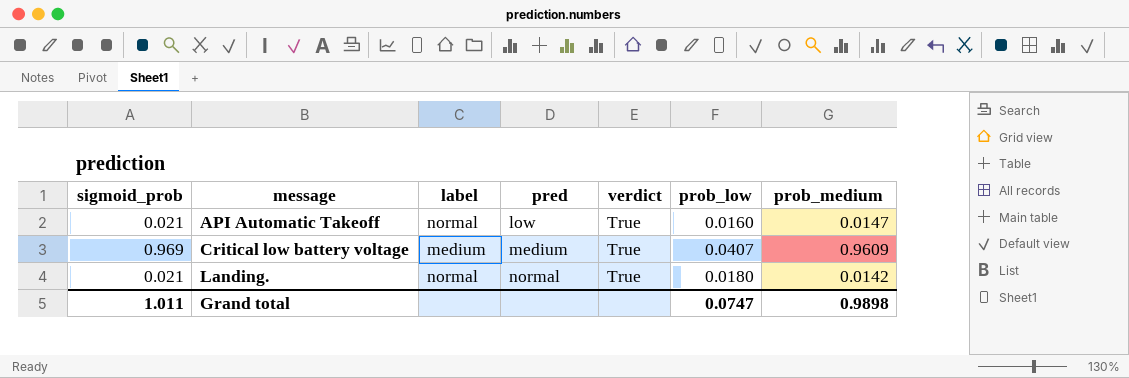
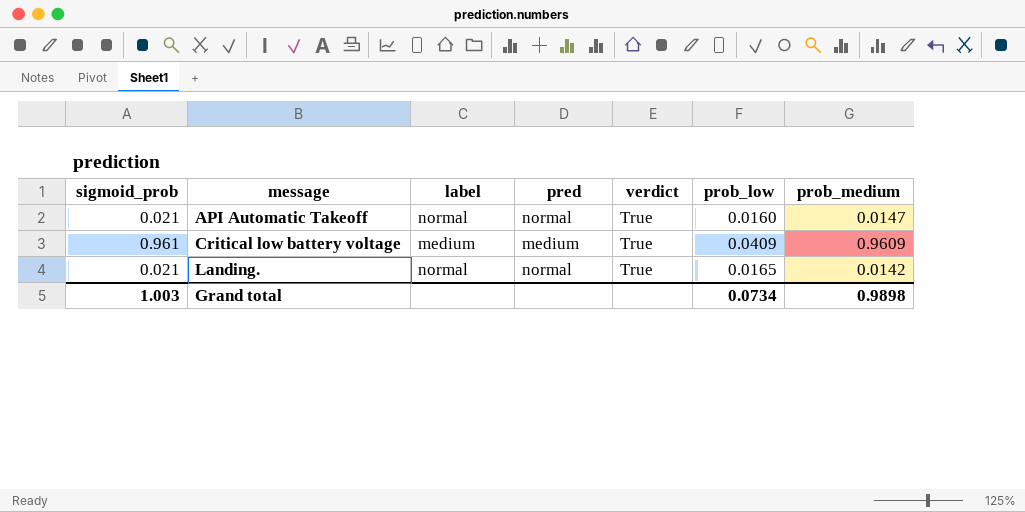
API Automatic Takeoff | pred: low -> normal
Critical low battery voltage | sigmoid_prob: 0.969 -> 0.961
Critical low battery voltage | prob_low: 0.0407 -> 0.0409
Landing. | prob_low: 0.0180 -> 0.0165
Grand total | sigmoid_prob: 1.011 -> 1.003
Grand total | prob_low: 0.0747 -> 0.0734

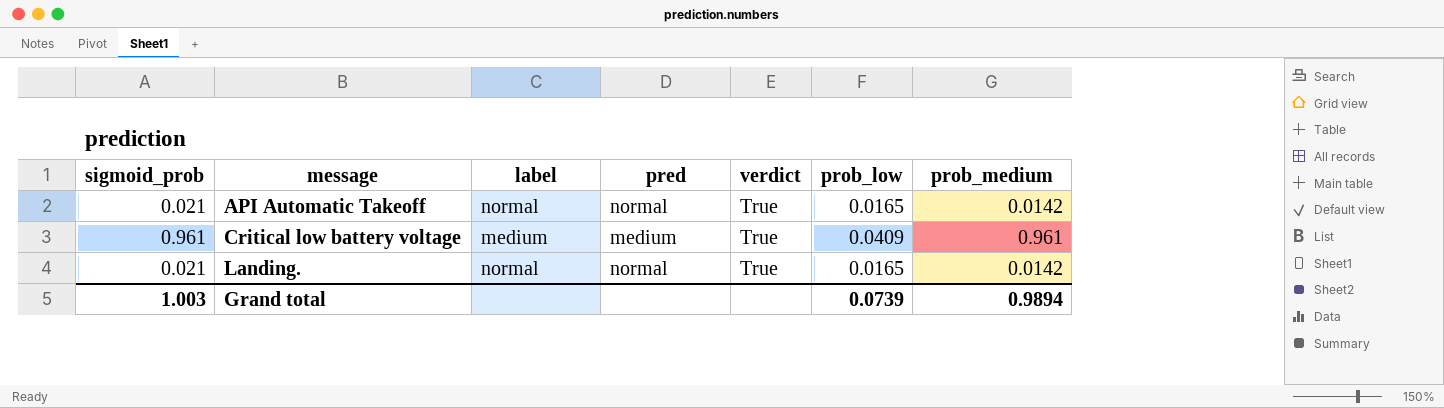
API Automatic Takeoff | prob_low: 0.0160 -> 0.0165
API Automatic Takeoff | prob_medium: 0.0147 -> 0.0142
Critical low battery voltage | prob_medium: 0.9609 -> 0.961
Grand total | prob_low: 0.0734 -> 0.0739
Grand total | prob_medium: 0.9898 -> 0.9894

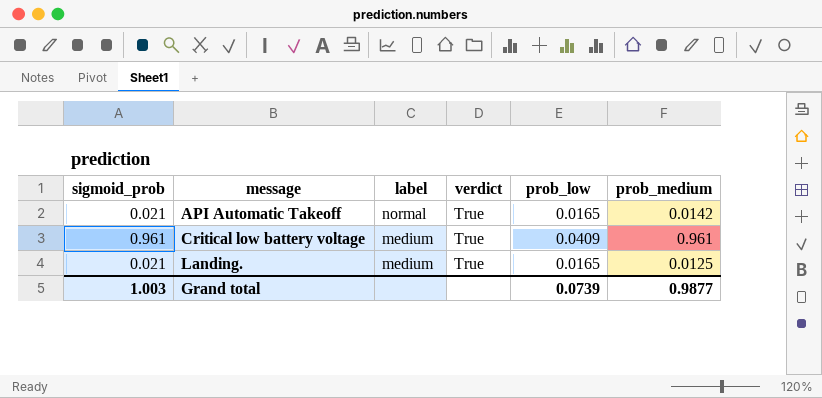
column pred | position: 4 -> none
Landing. | label: normal -> medium
Landing. | prob_medium: 0.0142 -> 0.0125
Grand total | prob_medium: 0.9894 -> 0.9877

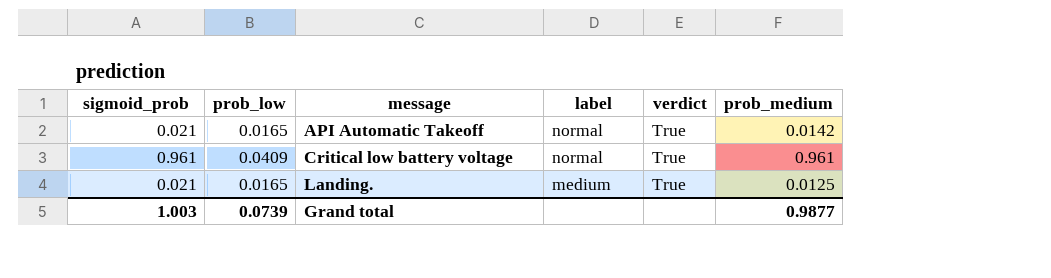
column prob_low | position: 5 -> 2
Critical low battery voltage | label: medium -> normal

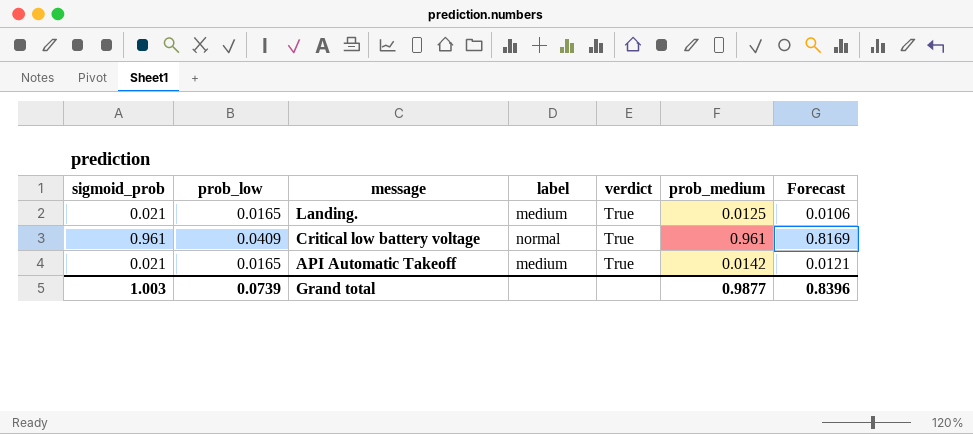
row order: message ascending -> message descending
column Forecast | formula: none -> [prob_medium] * 0.85
API Automatic Takeoff | label: normal -> medium

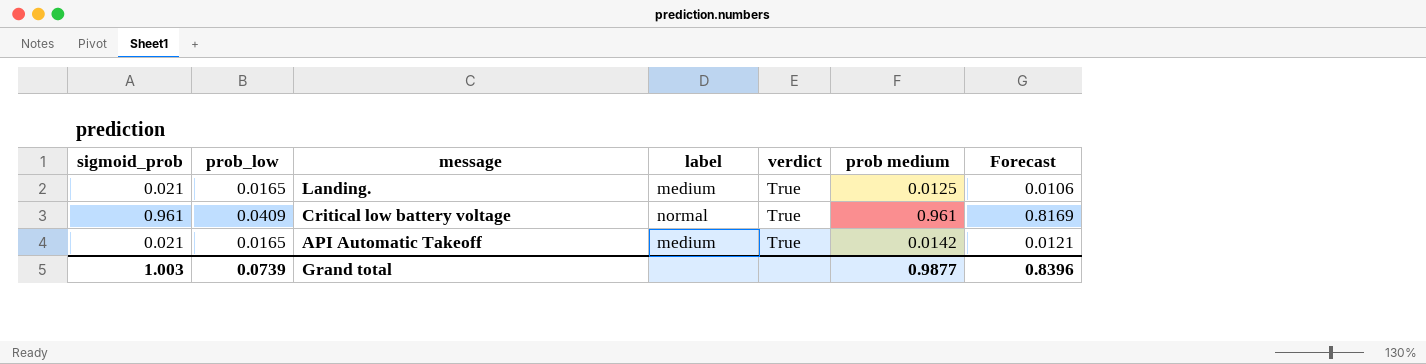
column name: prob_medium -> prob medium

